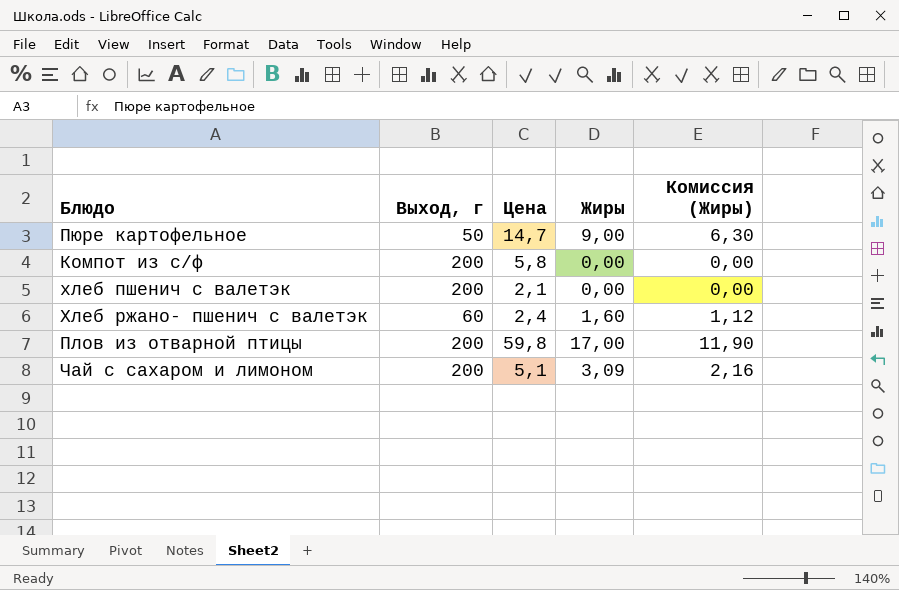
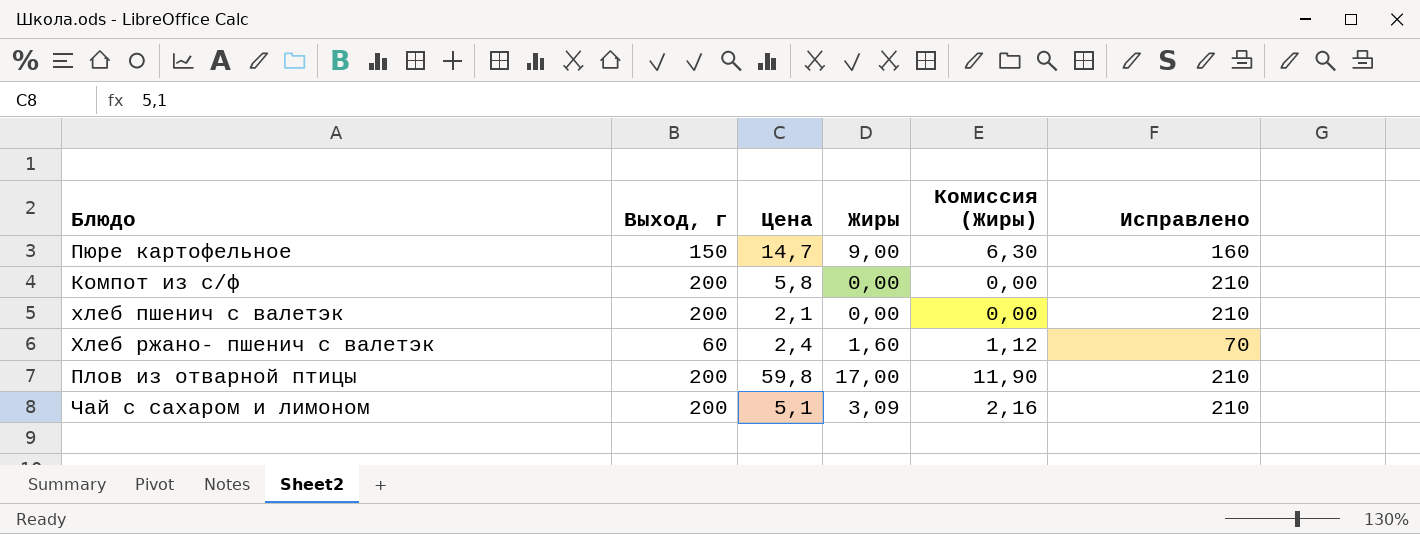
column Исправлено | formula: none -> [Выход, г] + 10
Пюре картофельное | Выход, г: 50 -> 150

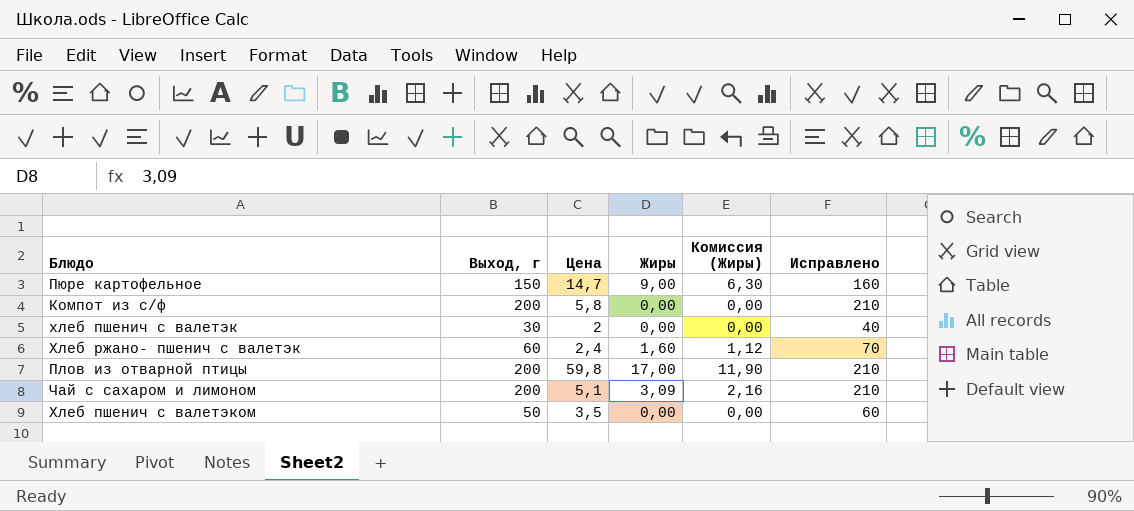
хлеб пшенич с валетэк | Выход, г: 200 -> 30
хлеб пшенич с валетэк | Цена: 2,1 -> 2
хлеб пшенич с валетэк | Исправлено: 210 -> 40
row Хлеб пшенич с валетэком: none -> 50 | 3,5 | 0,00 | 0,00 | 60

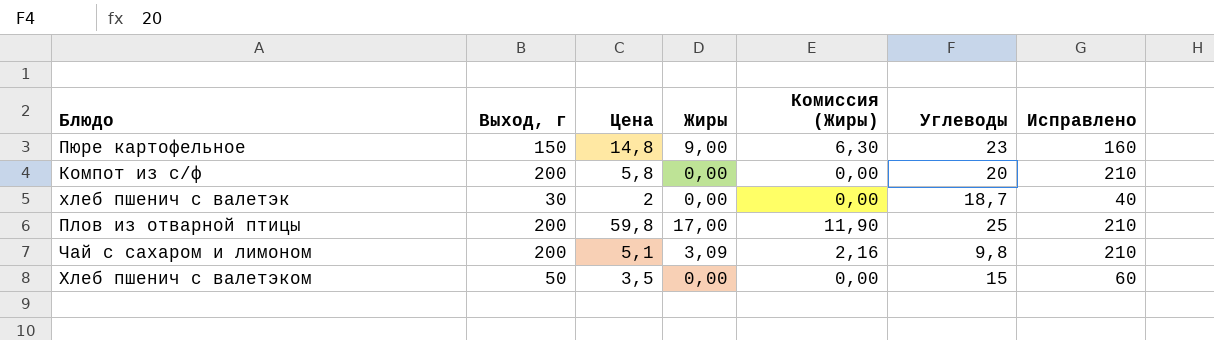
column Углеводы | position: none -> 6
row Хлеб ржано- пшенич с валетэк: 60 | 2,4 | 1,60 | 1,12 | 70 -> none
Пюре картофельное | Цена: 14,7 -> 14,8

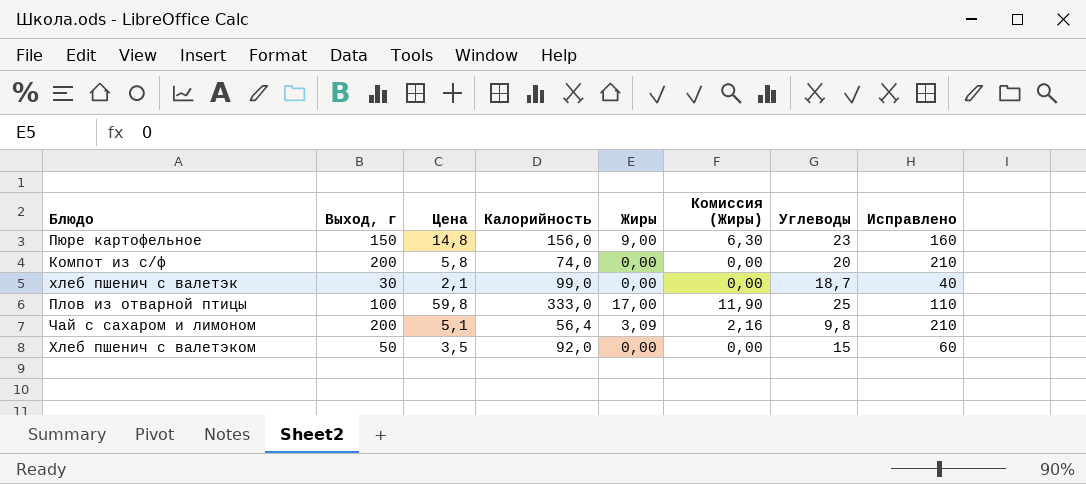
column Калорийность | position: none -> 4
хлеб пшенич с валетэк | Цена: 2 -> 2,1
Плов из отварной птицы | Выход, г: 200 -> 100
Плов из отварной птицы | Исправлено: 210 -> 110

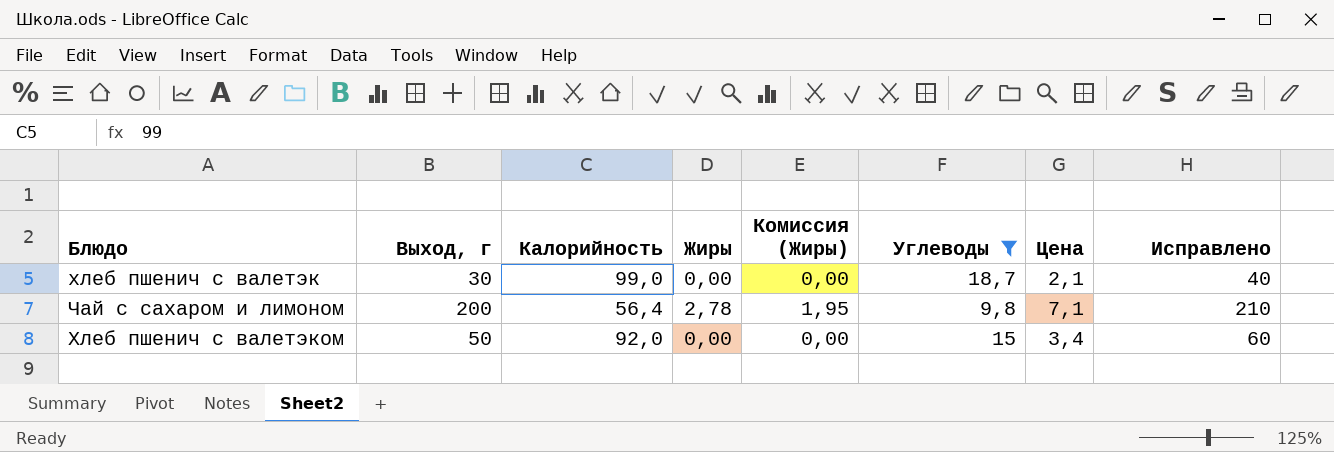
filter: none -> Углеводы <= 18,7
column Цена | position: 3 -> 7
Чай с сахаром и лимоном | Жиры: 3,09 -> 2,78
Чай с сахаром и лимоном | Комиссия (Жиры): 2,16 -> 1,95
Чай с сахаром и лимоном | Цена: 5,1 -> 7,1
Хлеб пшенич с валетэком | Цена: 3,5 -> 3,4

